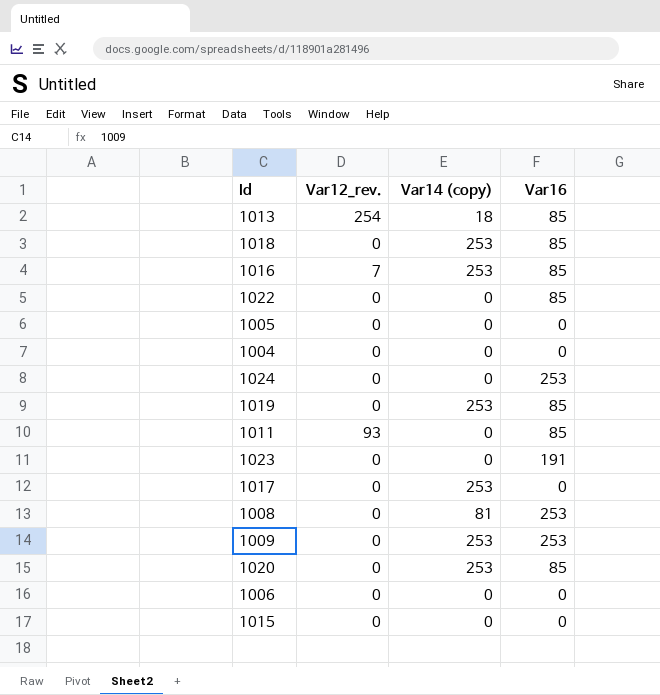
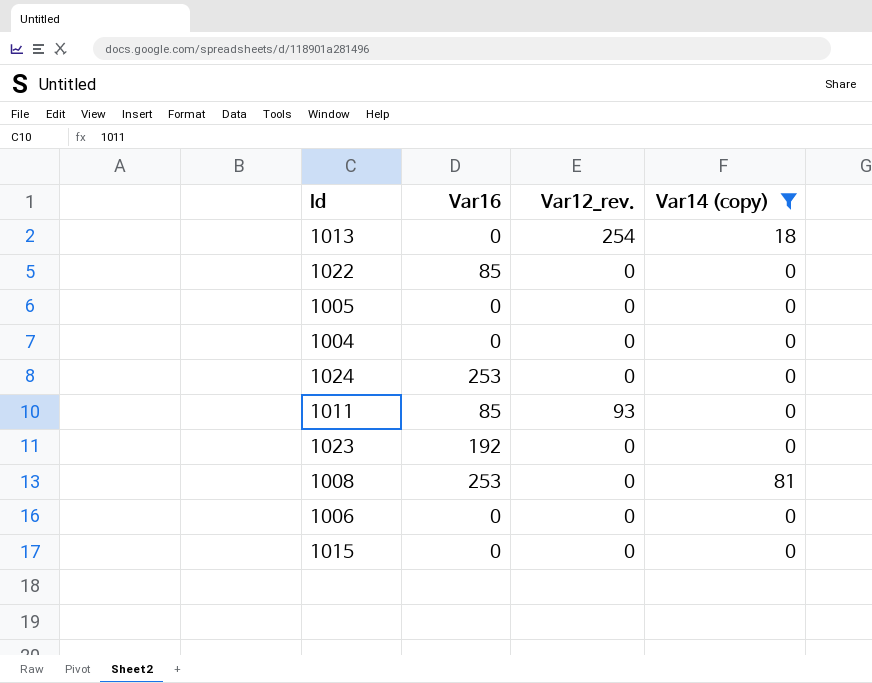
filter: none -> Var14 (copy) != 253
column Var16 | position: 4 -> 2
1013 | Var16: 85 -> 0
1023 | Var16: 191 -> 192

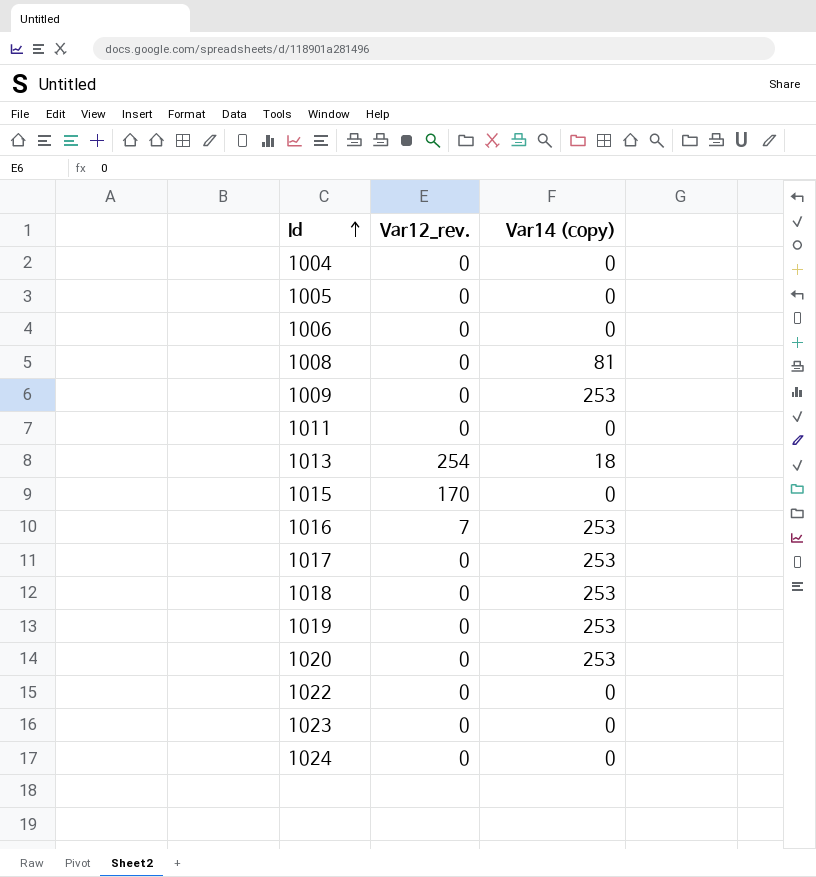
filter: Var14 (copy) != 253 -> none
row order: none -> Id ascending
column Var16 | position: 2 -> none
1011 | Var12_rev.: 93 -> 0
1015 | Var12_rev.: 0 -> 170

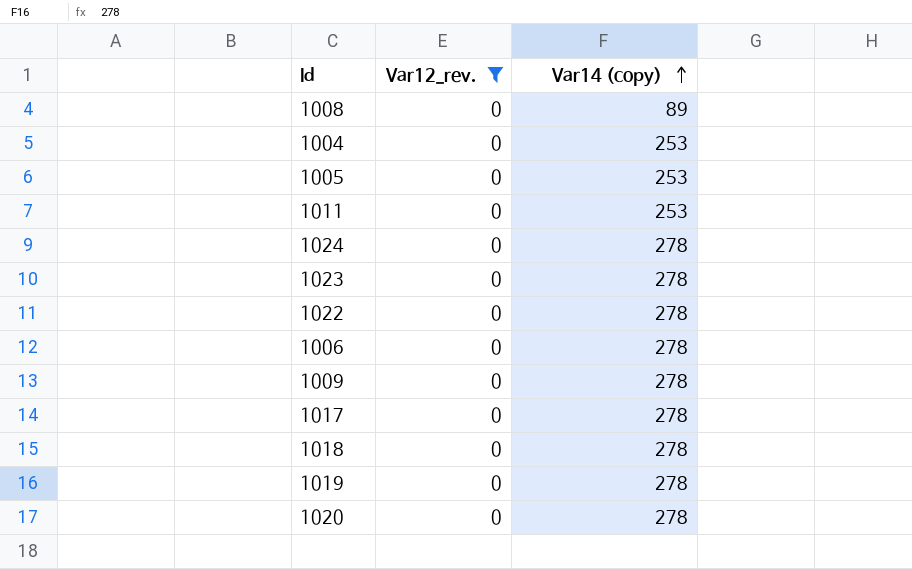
filter: none -> Var12_rev. = 0
row order: Id ascending -> Var14 (copy) ascending
1008 | Var14 (copy): 81 -> 89
1004 | Var14 (copy): 0 -> 253
1005 | Var14 (copy): 0 -> 253
1011 | Var14 (copy): 0 -> 253
1024 | Var14 (copy): 0 -> 278
1023 | Var14 (copy): 0 -> 278
1022 | Var14 (copy): 0 -> 278
1006 | Var14 (copy): 0 -> 278
1009 | Var14 (copy): 253 -> 278
1017 | Var14 (copy): 253 -> 278
1018 | Var14 (copy): 253 -> 278
1019 | Var14 (copy): 253 -> 278
1020 | Var14 (copy): 253 -> 278

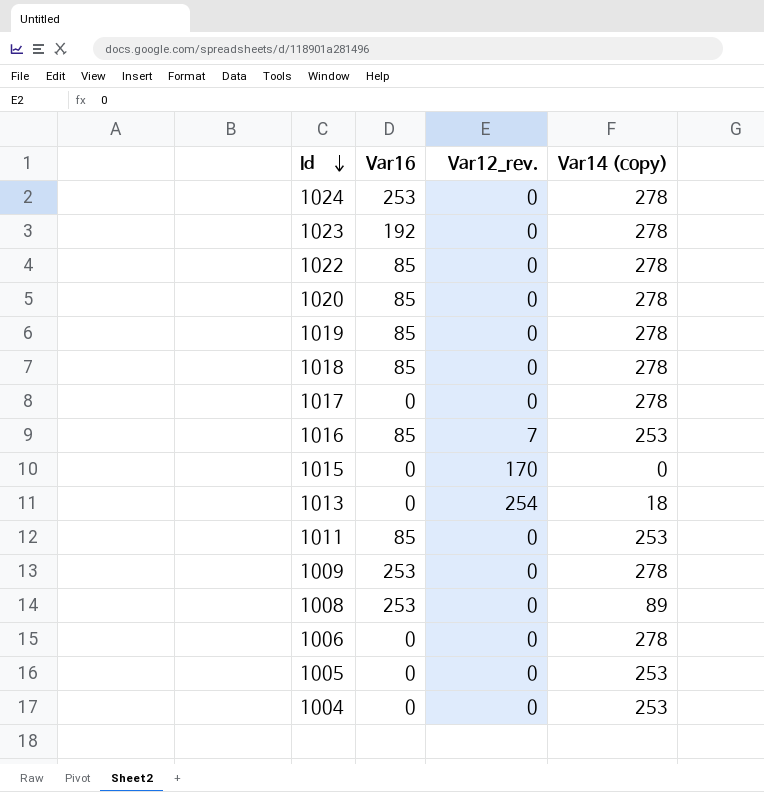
filter: Var12_rev. = 0 -> none
row order: Var14 (copy) ascending -> Id descending
column Var16 | position: none -> 2

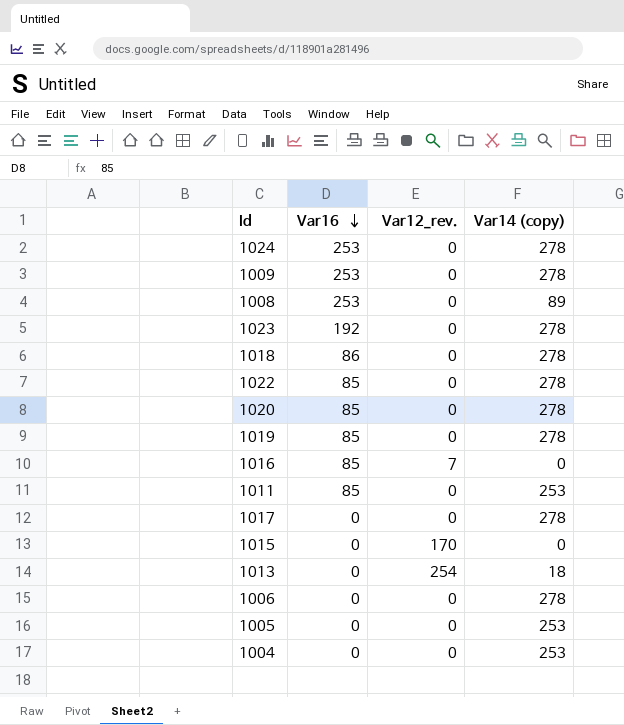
row order: Id descending -> Var16 descending
1018 | Var16: 85 -> 86
1016 | Var14 (copy): 253 -> 0

